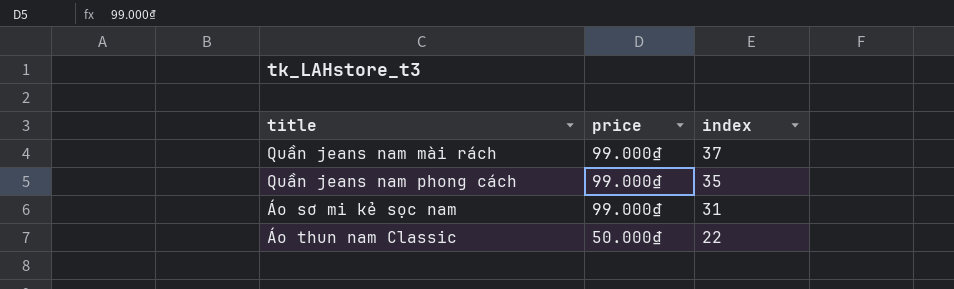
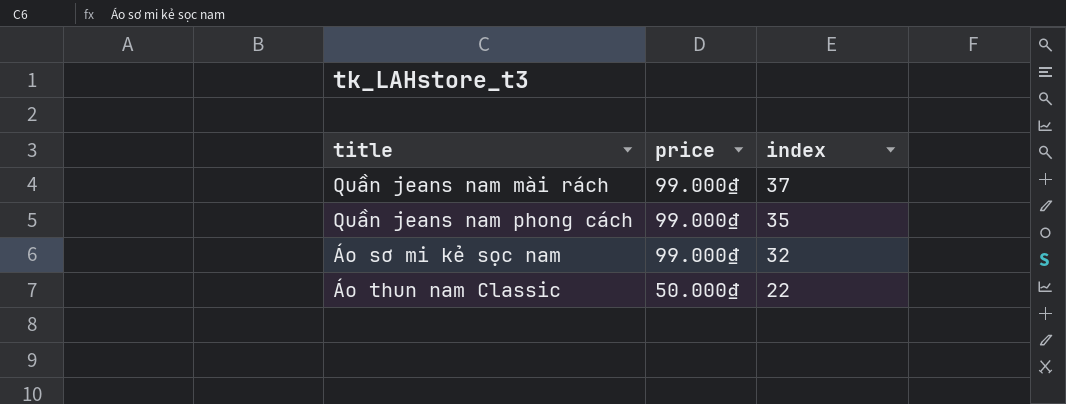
Áo sơ mi kẻ sọc nam | index: 31 -> 32

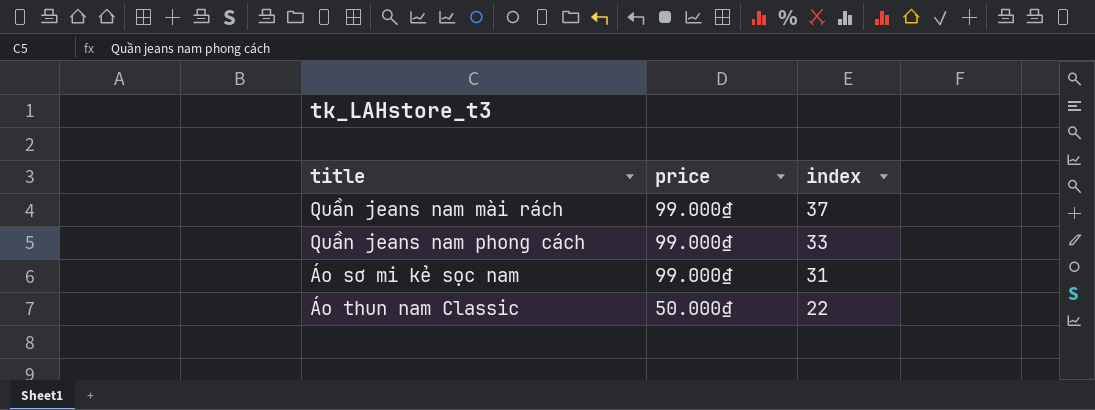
Quần jeans nam phong cách | index: 35 -> 33
Áo sơ mi kẻ sọc nam | index: 32 -> 31

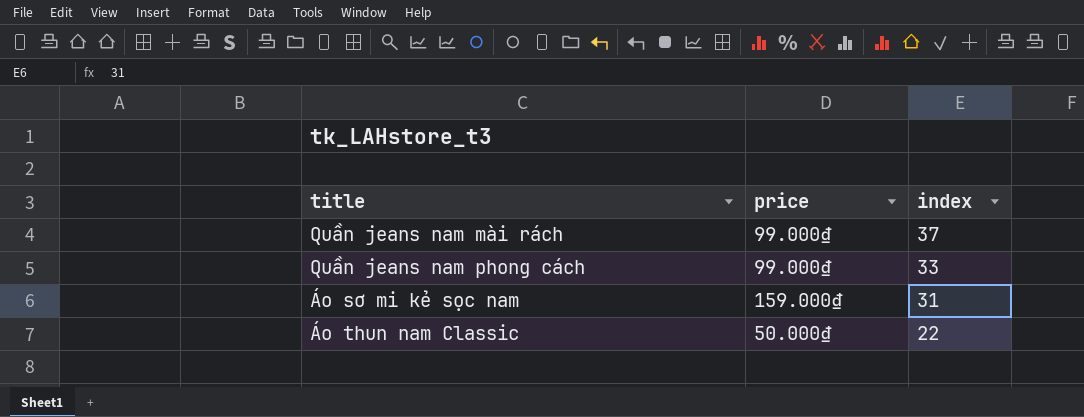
Áo sơ mi kẻ sọc nam | price: 99.000₫ -> 159.000₫

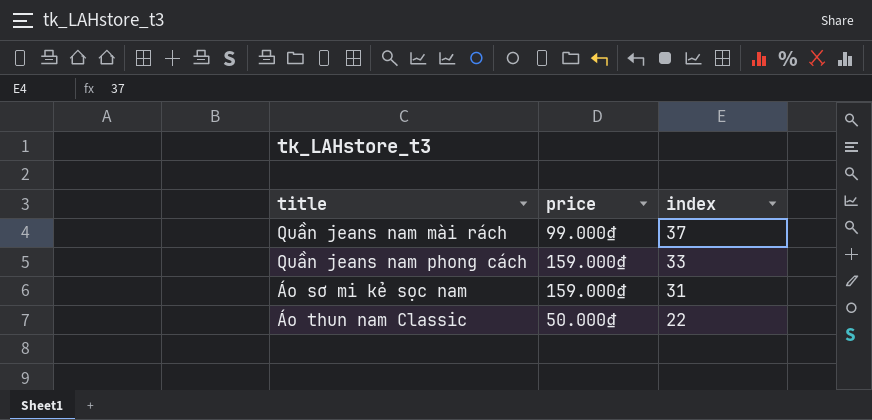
Quần jeans nam phong cách | price: 99.000₫ -> 159.000₫

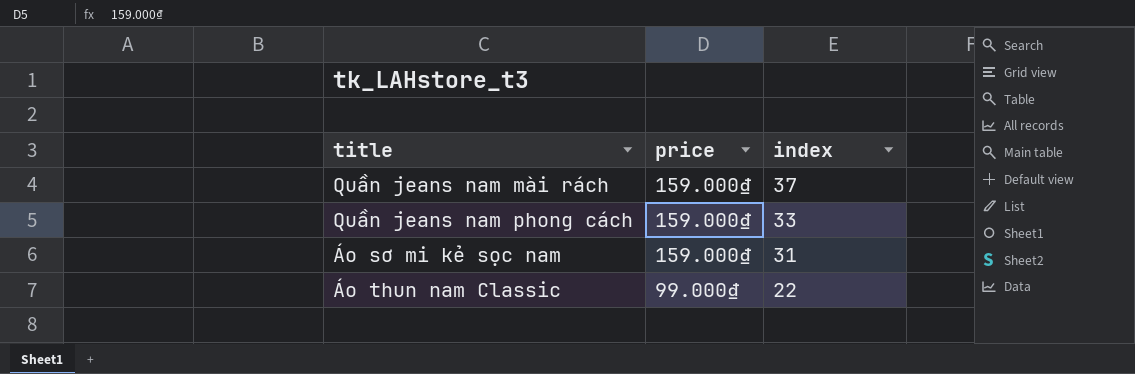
Quần jeans nam mài rách | price: 99.000₫ -> 159.000₫
Áo thun nam Classic | price: 50.000₫ -> 99.000₫

